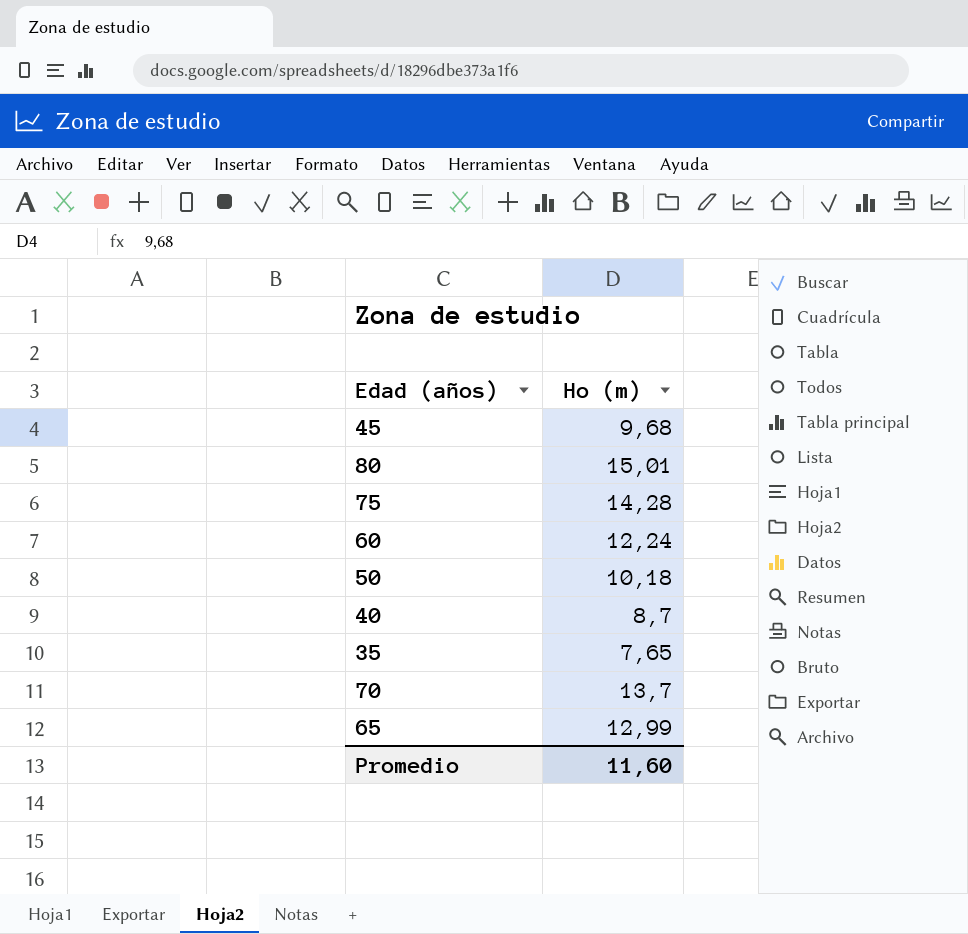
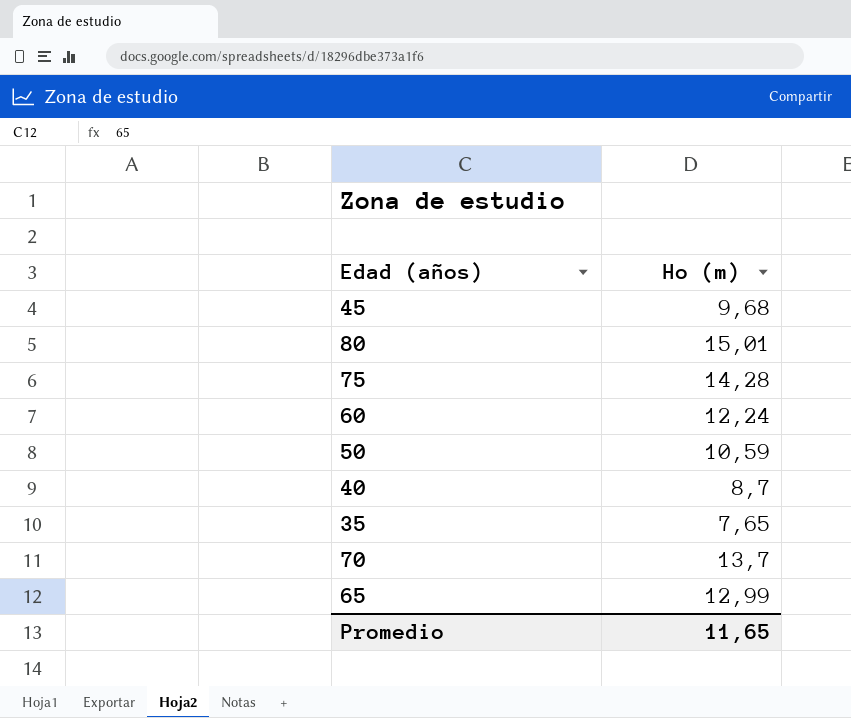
50 | Ho (m): 10,18 -> 10,59
Promedio | Ho (m): 11,60 -> 11,65

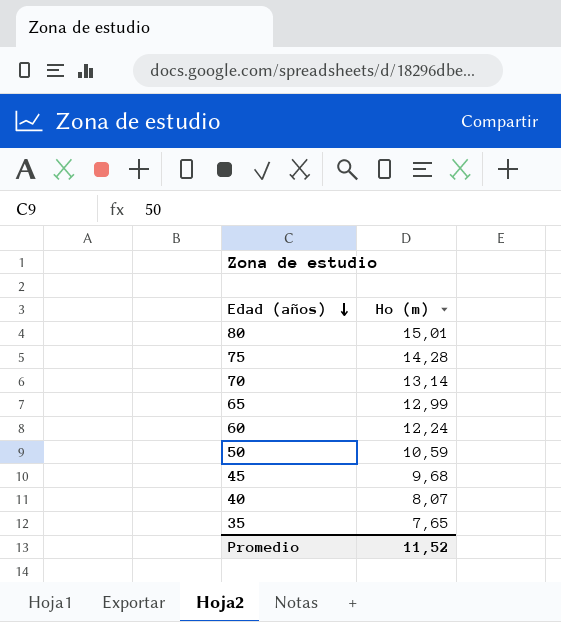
row order: none -> Edad (años) descending
70 | Ho (m): 13,7 -> 13,14
40 | Ho (m): 8,7 -> 8,07
Promedio | Ho (m): 11,65 -> 11,52

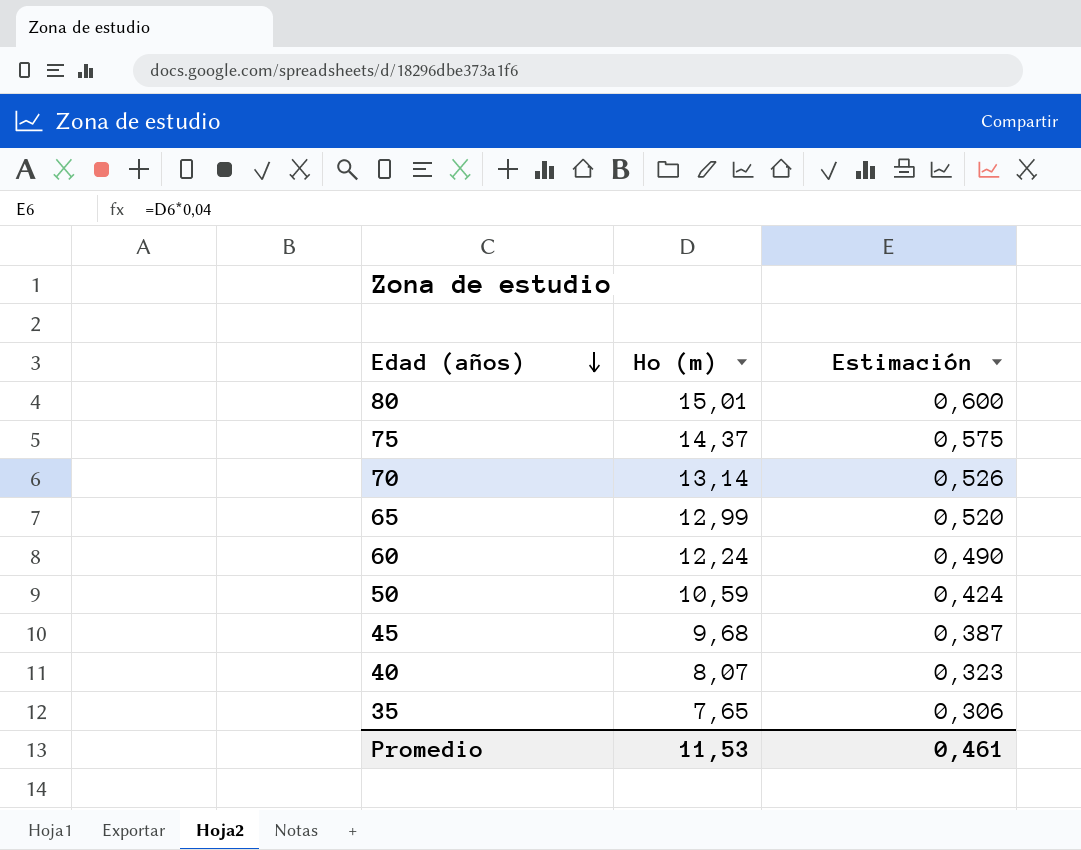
column Estimación | formula: none -> [Ho (m)] * 0,04
75 | Ho (m): 14,28 -> 14,37
Promedio | Ho (m): 11,52 -> 11,53

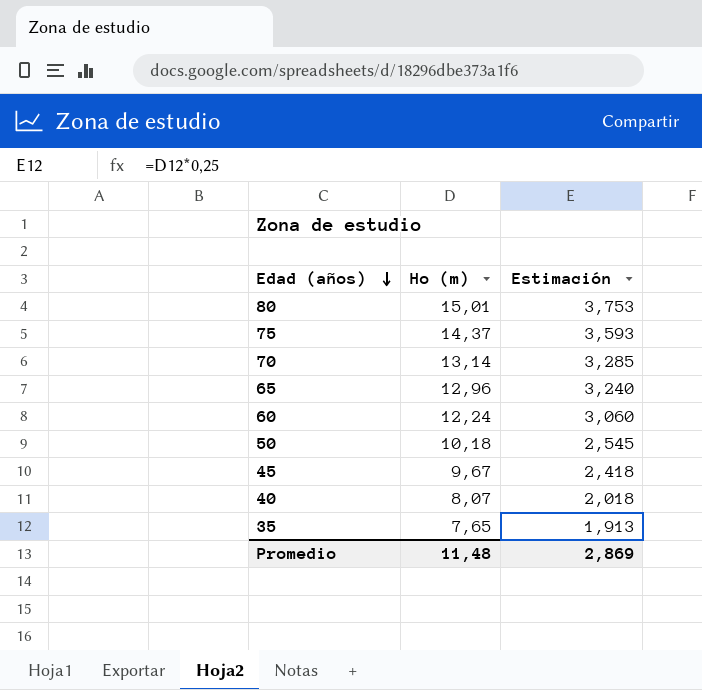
column Estimación | formula: [Ho (m)] * 0,04 -> [Ho (m)] * 0,25
65 | Ho (m): 12,99 -> 12,96
50 | Ho (m): 10,59 -> 10,18
45 | Ho (m): 9,68 -> 9,67
Promedio | Ho (m): 11,53 -> 11,48
Promedio | Estimación: 0,461 -> 2,869

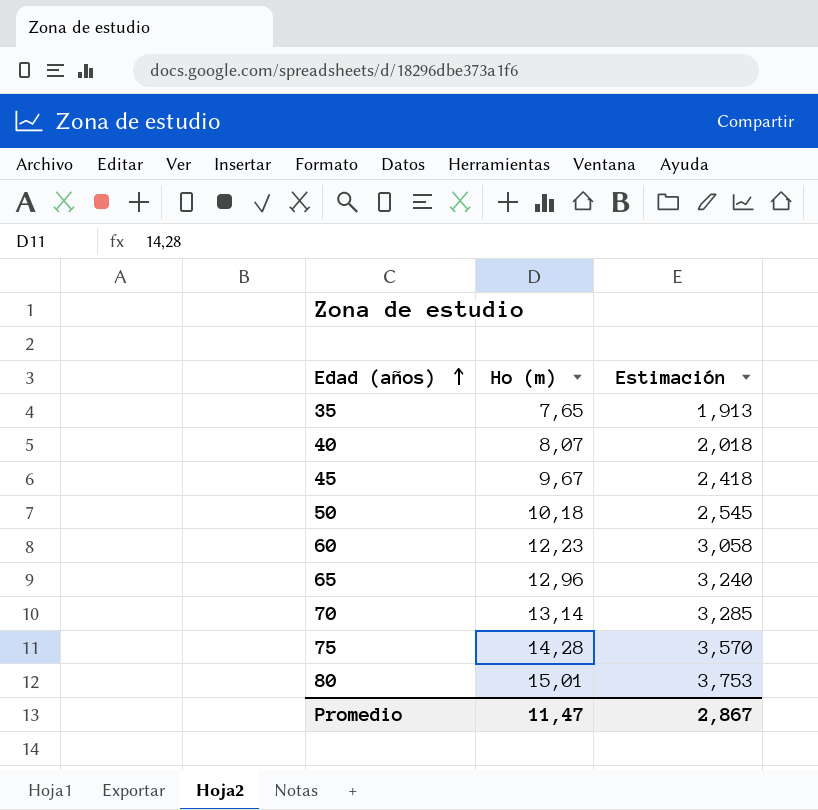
row order: Edad (años) descending -> Edad (años) ascending
60 | Ho (m): 12,24 -> 12,23
60 | Estimación: 3,060 -> 3,058
75 | Ho (m): 14,37 -> 14,28
75 | Estimación: 3,593 -> 3,570
Promedio | Ho (m): 11,48 -> 11,47
Promedio | Estimación: 2,869 -> 2,867

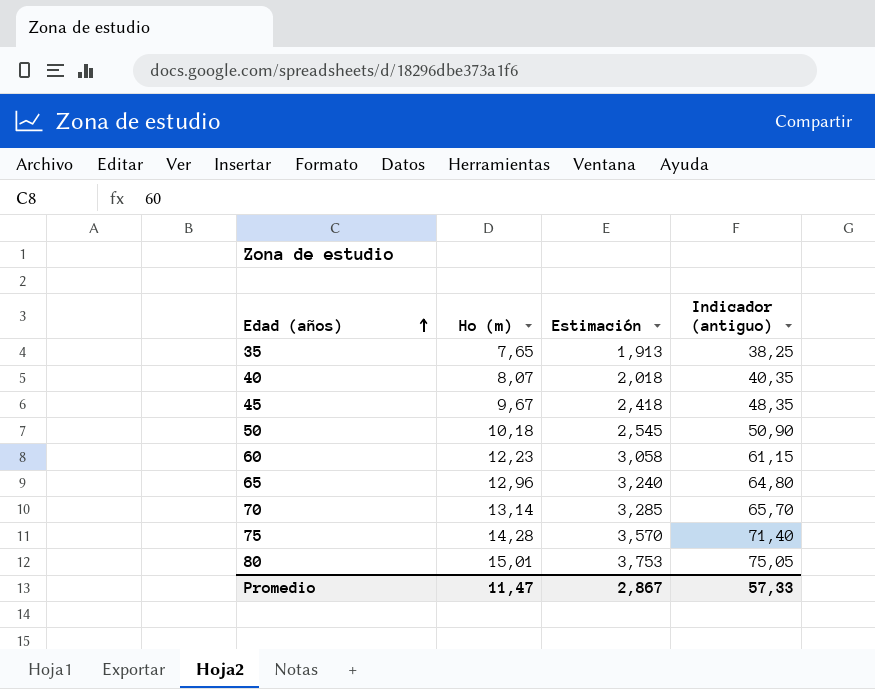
column Indicador (antiguo) | formula: none -> [Ho (m)] * 5

